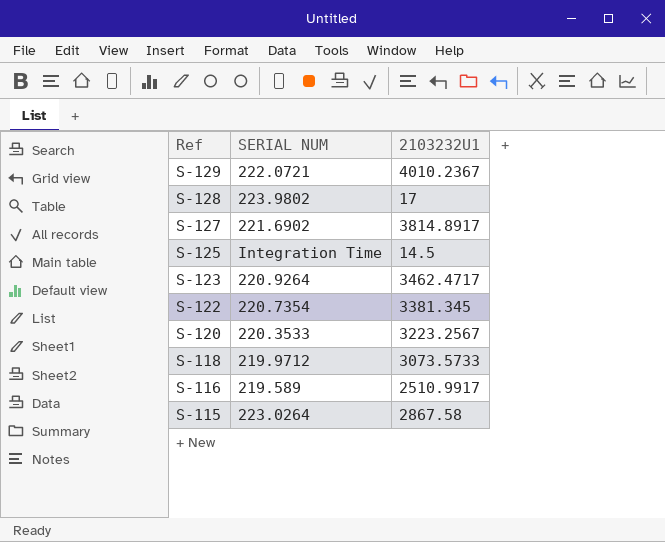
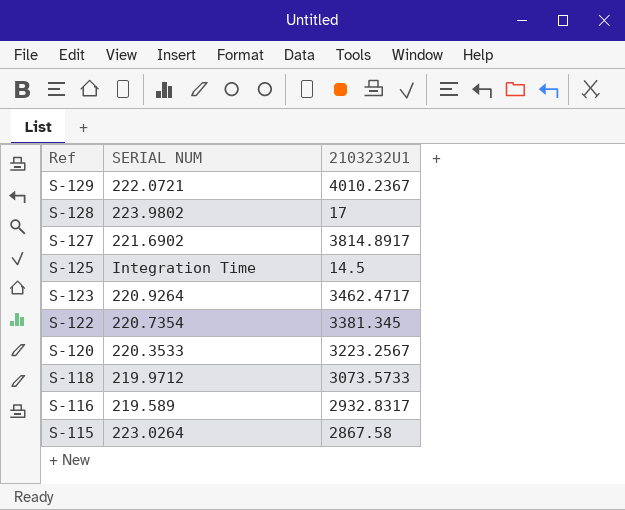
S-116 | 2103232U1: 2510.9917 -> 2932.8317

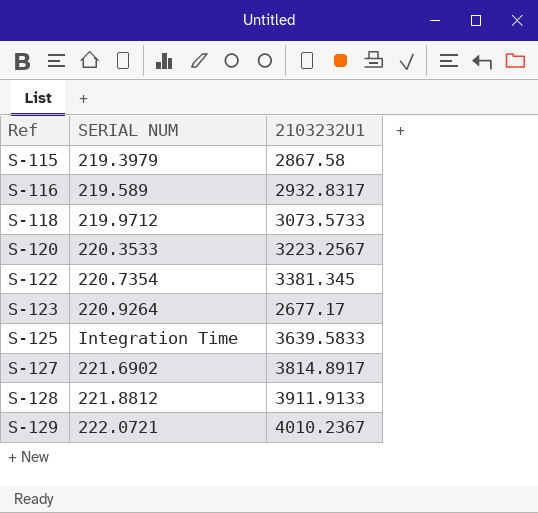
row order: Ref descending -> Ref ascending
S-115 | SERIAL NUM: 223.0264 -> 219.3979
S-123 | 2103232U1: 3462.4717 -> 2677.17
S-125 | 2103232U1: 14.5 -> 3639.5833
S-128 | SERIAL NUM: 223.9802 -> 221.8812
S-128 | 2103232U1: 17 -> 3911.9133

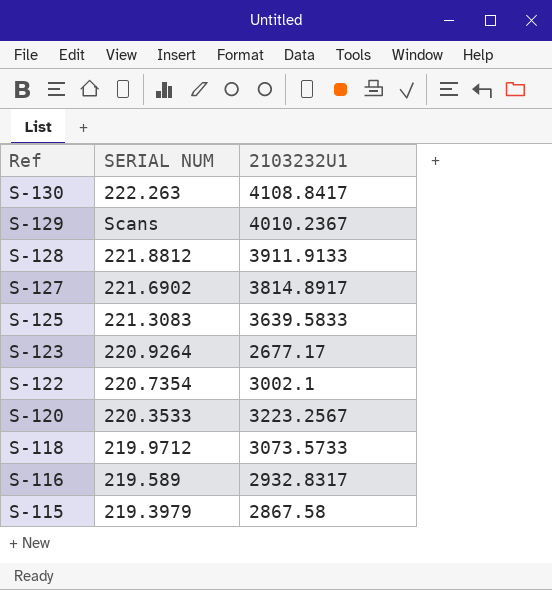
row order: Ref ascending -> Ref descending
row S-130: none -> 222.263 | 4108.8417
S-129 | SERIAL NUM: 222.0721 -> Scans
S-125 | SERIAL NUM: Integration Time -> 221.3083
S-122 | 2103232U1: 3381.345 -> 3002.1

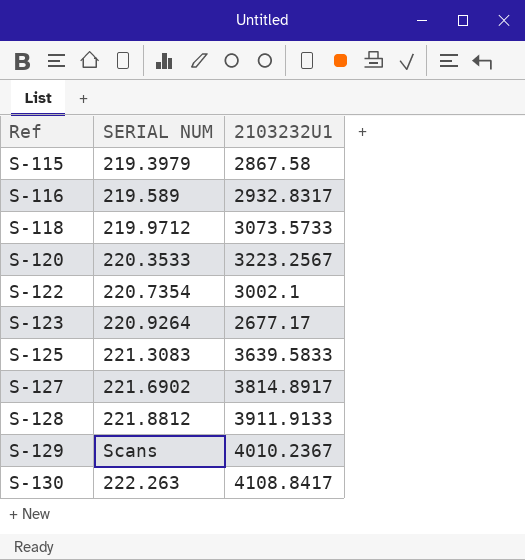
row order: Ref descending -> Ref ascending

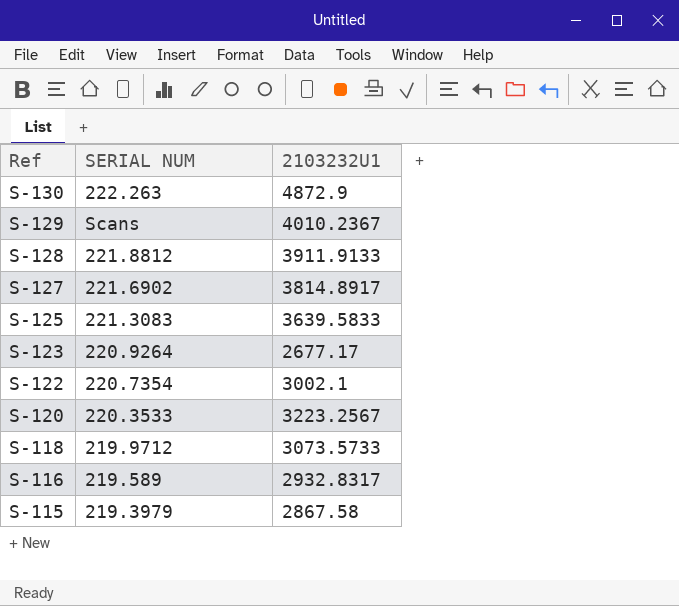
row order: Ref ascending -> Ref descending
S-130 | 2103232U1: 4108.8417 -> 4872.9

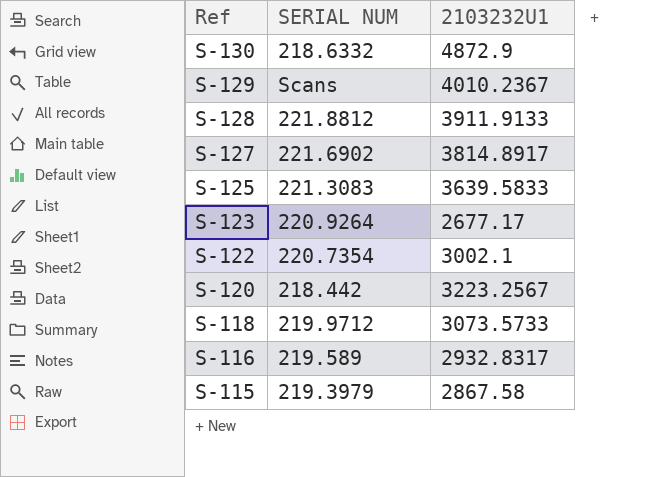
S-130 | SERIAL NUM: 222.263 -> 218.6332
S-120 | SERIAL NUM: 220.3533 -> 218.442

